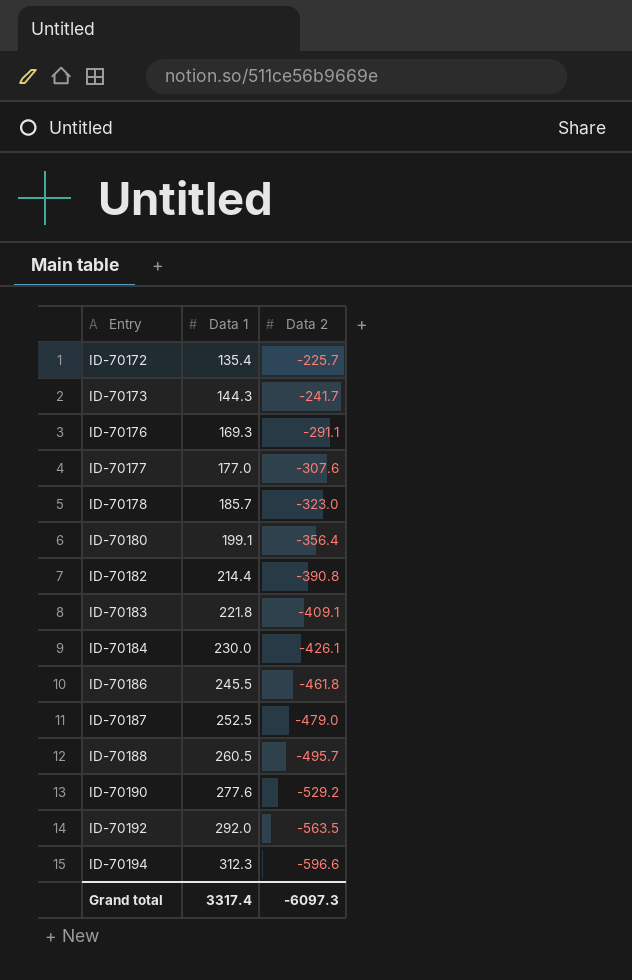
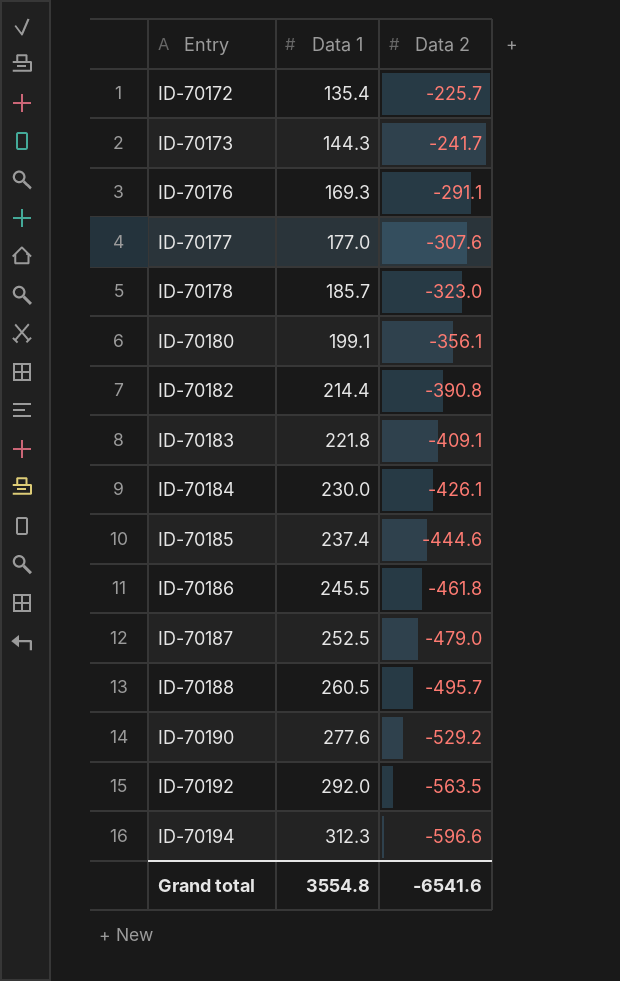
ID-70180 | Data 2: -356.4 -> -356.1
row ID-70185: none -> 237.4 | -444.6
Grand total | Data 1: 3317.4 -> 3554.8
Grand total | Data 2: -6097.3 -> -6541.6

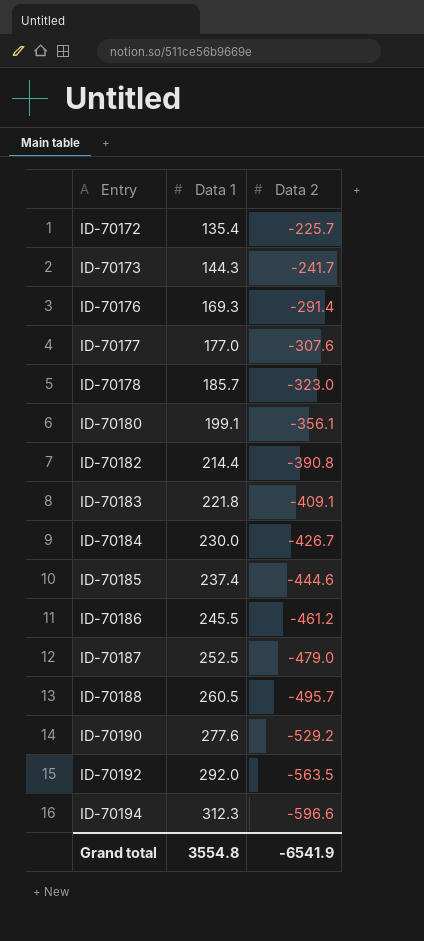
ID-70176 | Data 2: -291.1 -> -291.4
ID-70184 | Data 2: -426.1 -> -426.7
ID-70186 | Data 2: -461.8 -> -461.2
Grand total | Data 2: -6541.6 -> -6541.9

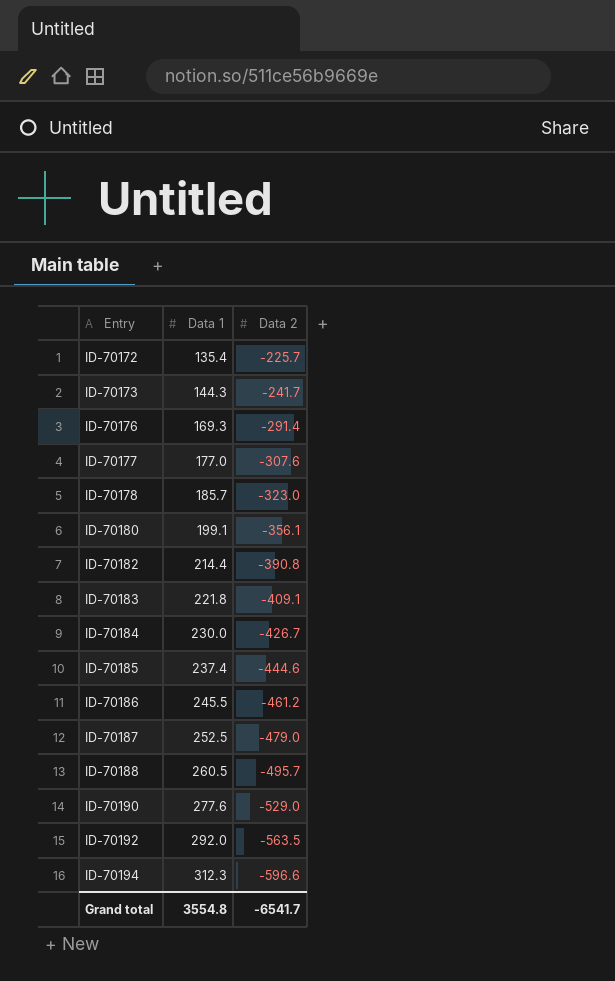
ID-70190 | Data 2: -529.2 -> -529.0
Grand total | Data 2: -6541.9 -> -6541.7

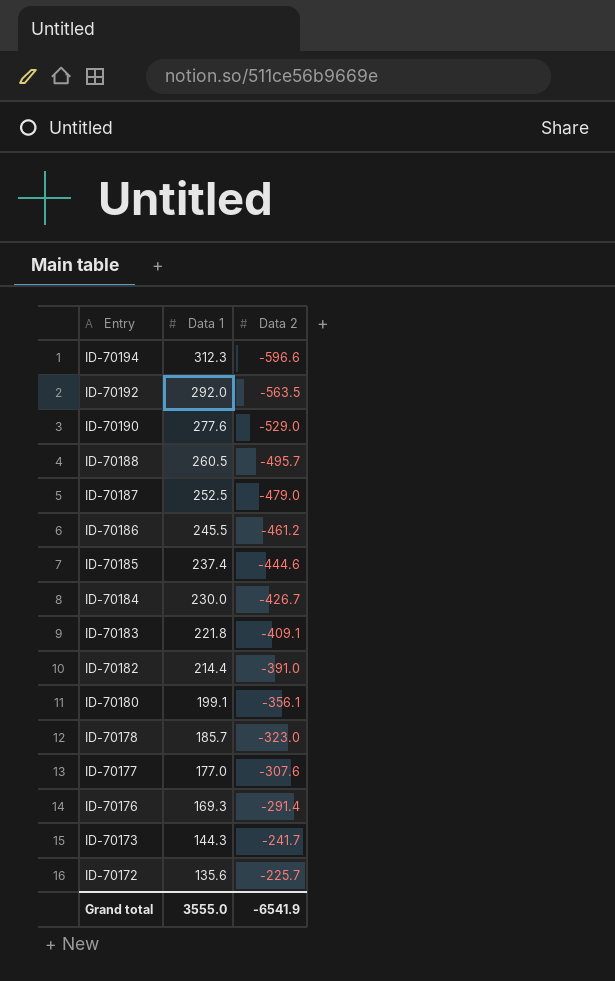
row order: Entry ascending -> Entry descending
ID-70182 | Data 2: -390.8 -> -391.0
ID-70172 | Data 1: 135.4 -> 135.6
Grand total | Data 1: 3554.8 -> 3555.0
Grand total | Data 2: -6541.7 -> -6541.9

